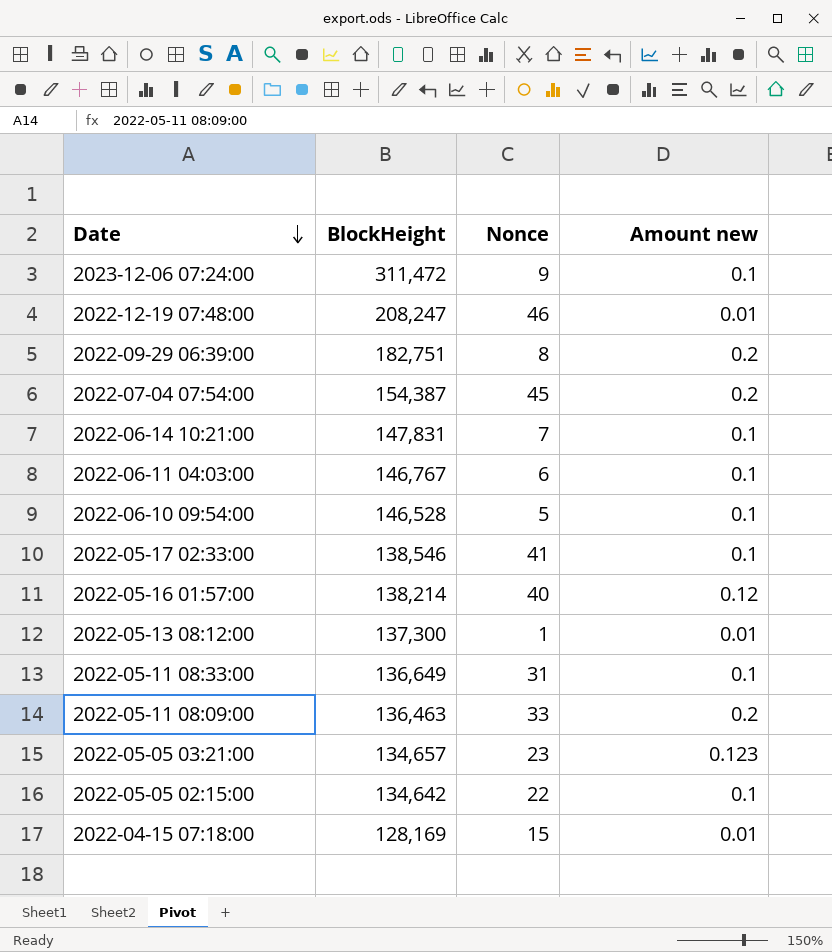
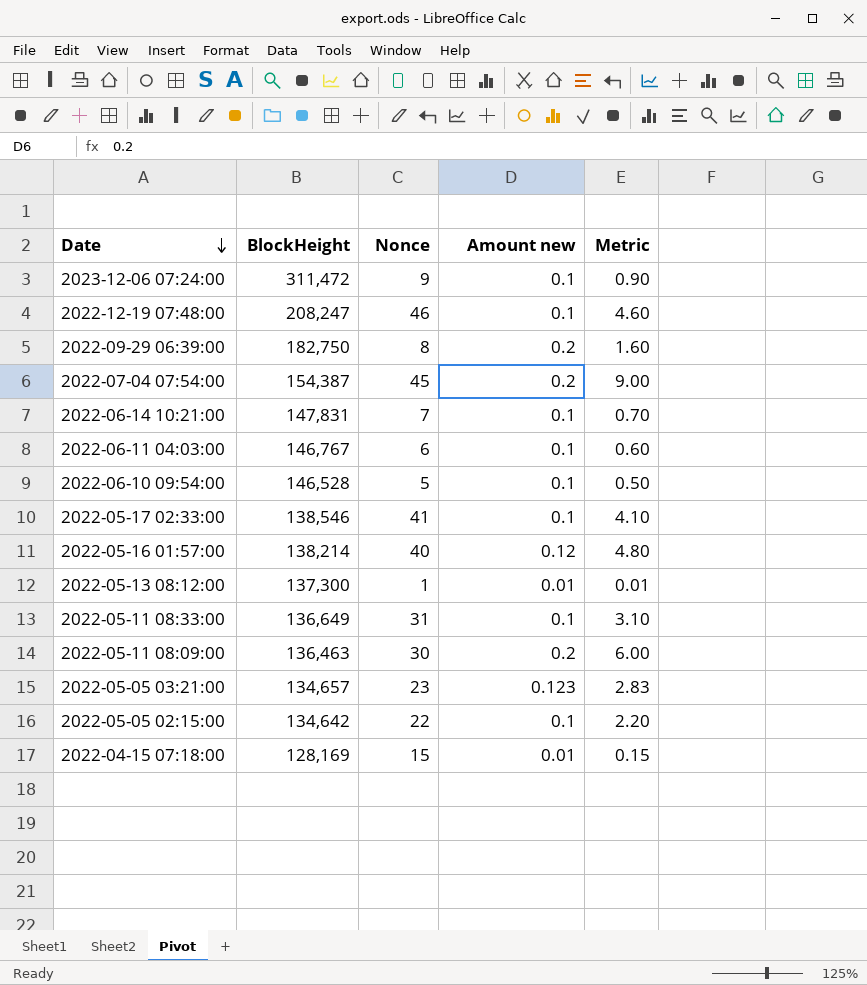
column Metric | formula: none -> [Nonce] * [Amount new]
2022-12-19 07:48:00 | Amount new: 0.01 -> 0.1
2022-09-29 06:39:00 | BlockHeight: 182,751 -> 182,750
2022-05-11 08:09:00 | Nonce: 33 -> 30

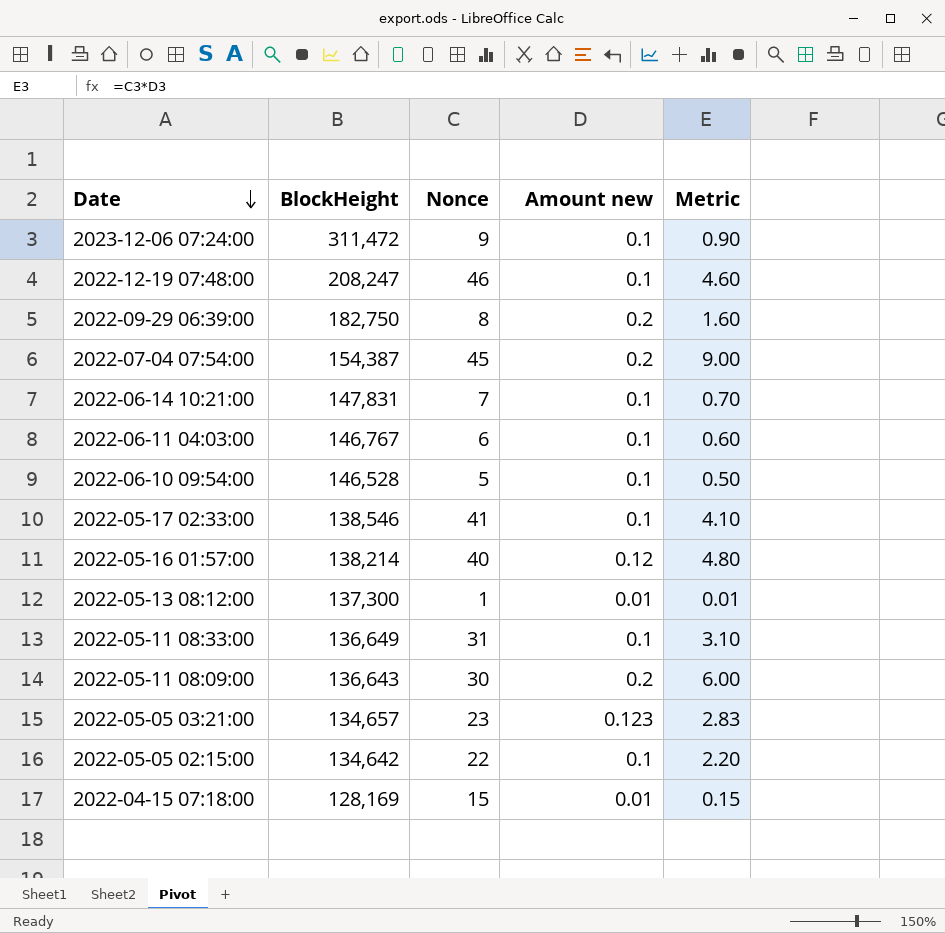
2022-05-11 08:09:00 | BlockHeight: 136,463 -> 136,643

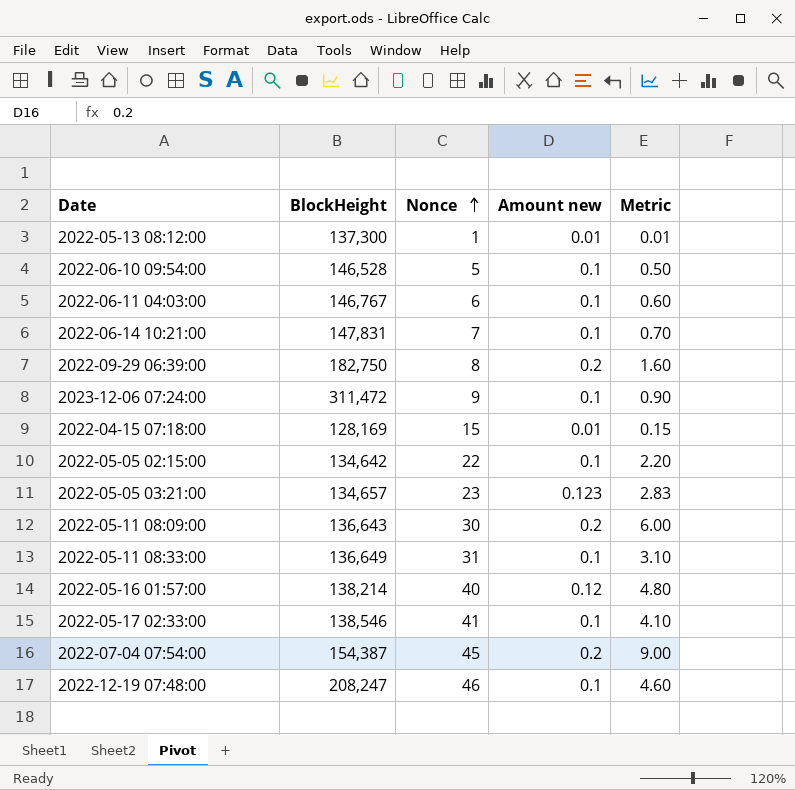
row order: Date descending -> Nonce ascending

